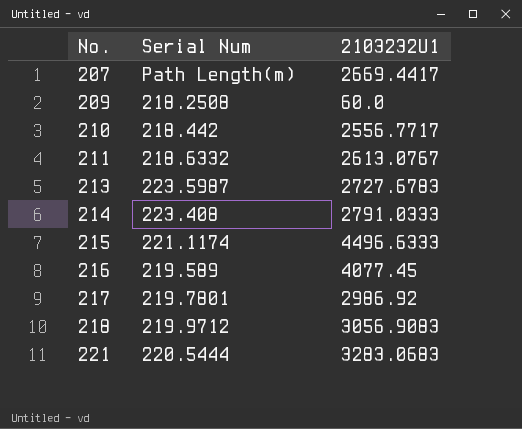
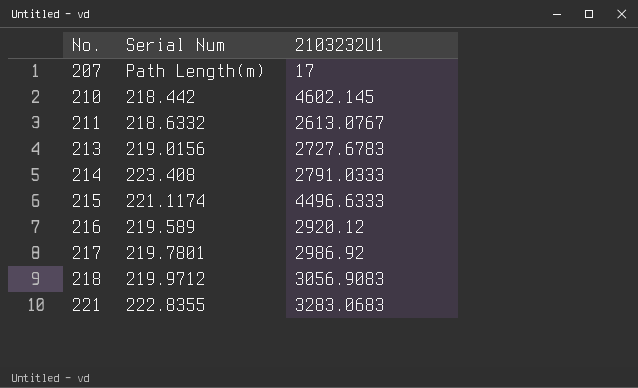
row 209: 218.2508 | 60.0 -> none
207 | 2103232U1: 2669.4417 -> 17
210 | 2103232U1: 2556.7717 -> 4602.145
213 | Serial Num: 223.5987 -> 219.0156
216 | 2103232U1: 4077.45 -> 2920.12
221 | Serial Num: 220.5444 -> 222.8355

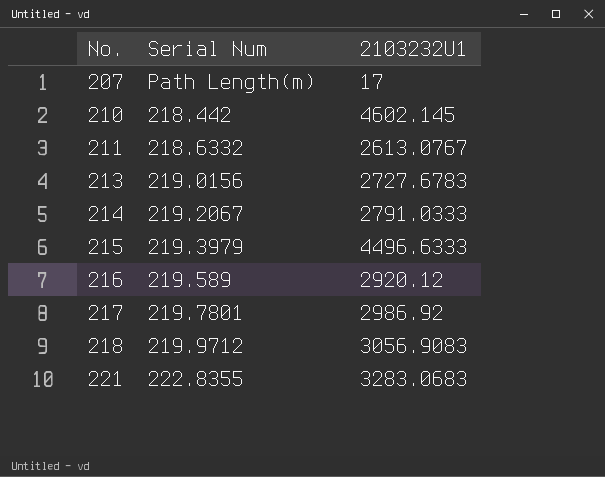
214 | Serial Num: 223.408 -> 219.2067
215 | Serial Num: 221.1174 -> 219.3979

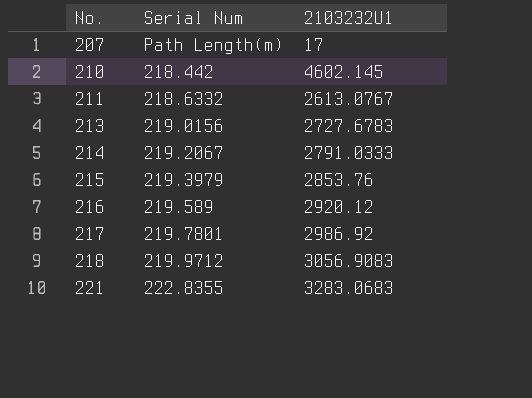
215 | 2103232U1: 4496.6333 -> 2853.76

